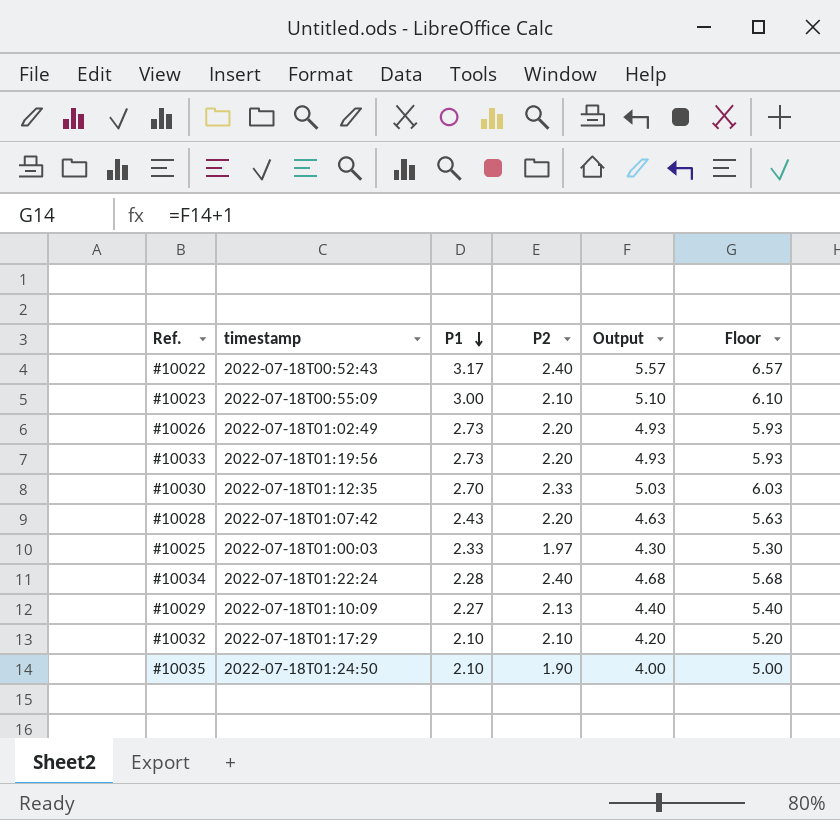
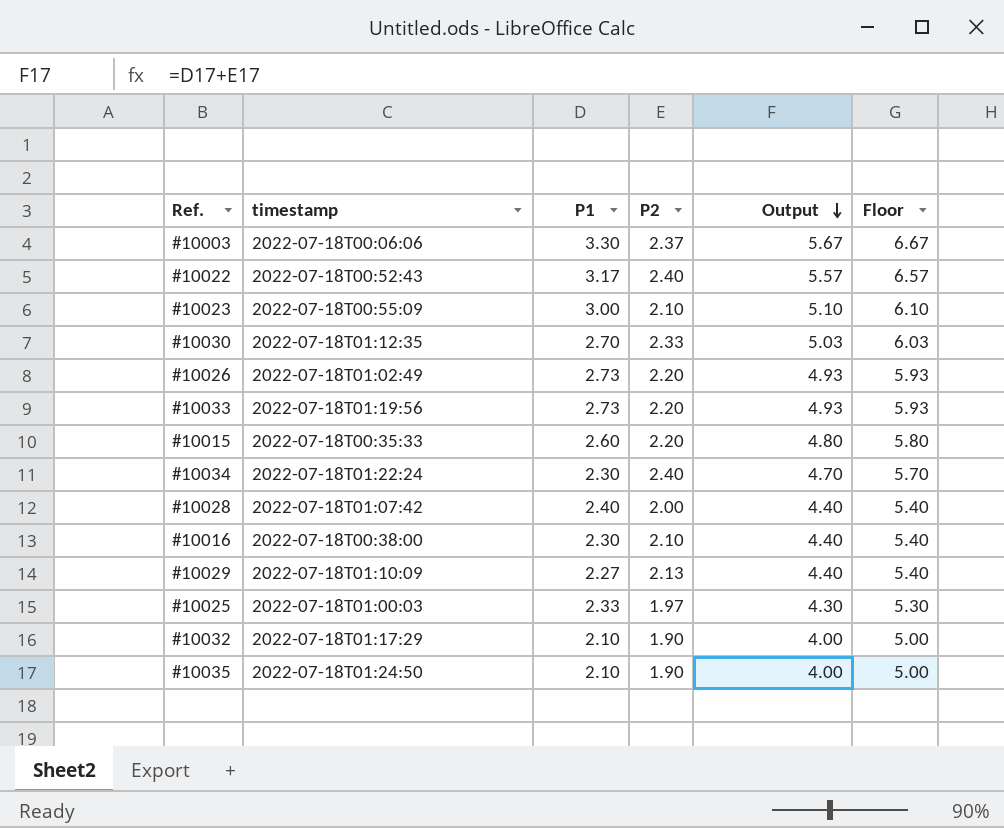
row order: P1 descending -> Output descending
row #10003: none -> 2022-07-18T00:06:06 | 3.30 | 2.37 | 5.67 | 6.67
row #10015: none -> 2022-07-18T00:35:33 | 2.60 | 2.20 | 4.80 | 5.80
#10034 | P1: 2.28 -> 2.30
#10034 | Output: 4.68 -> 4.70
#10034 | Floor: 5.68 -> 5.70
#10028 | P1: 2.43 -> 2.40
#10028 | P2: 2.20 -> 2.00
#10028 | Output: 4.63 -> 4.40
#10028 | Floor: 5.63 -> 5.40
row #10016: none -> 2022-07-18T00:38:00 | 2.30 | 2.10 | 4.40 | 5.40
#10032 | P2: 2.10 -> 1.90
#10032 | Output: 4.20 -> 4.00
#10032 | Floor: 5.20 -> 5.00

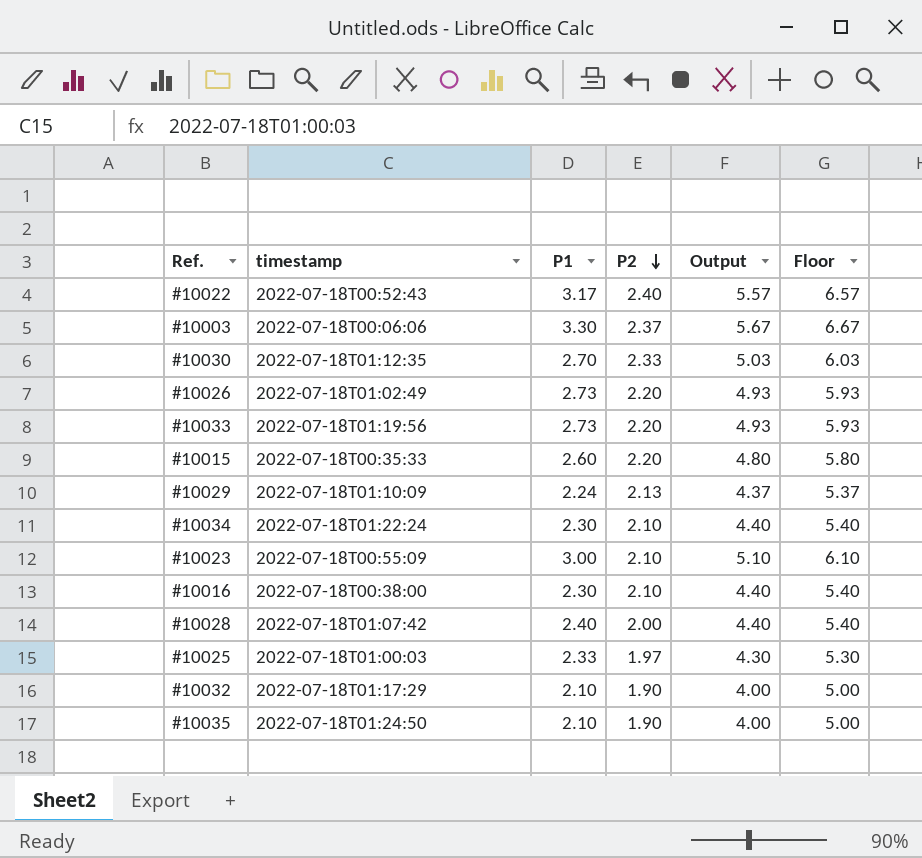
row order: Output descending -> P2 descending
#10029 | P1: 2.27 -> 2.24
#10029 | Output: 4.40 -> 4.37
#10029 | Floor: 5.40 -> 5.37
#10034 | P2: 2.40 -> 2.10
#10034 | Output: 4.70 -> 4.40
#10034 | Floor: 5.70 -> 5.40

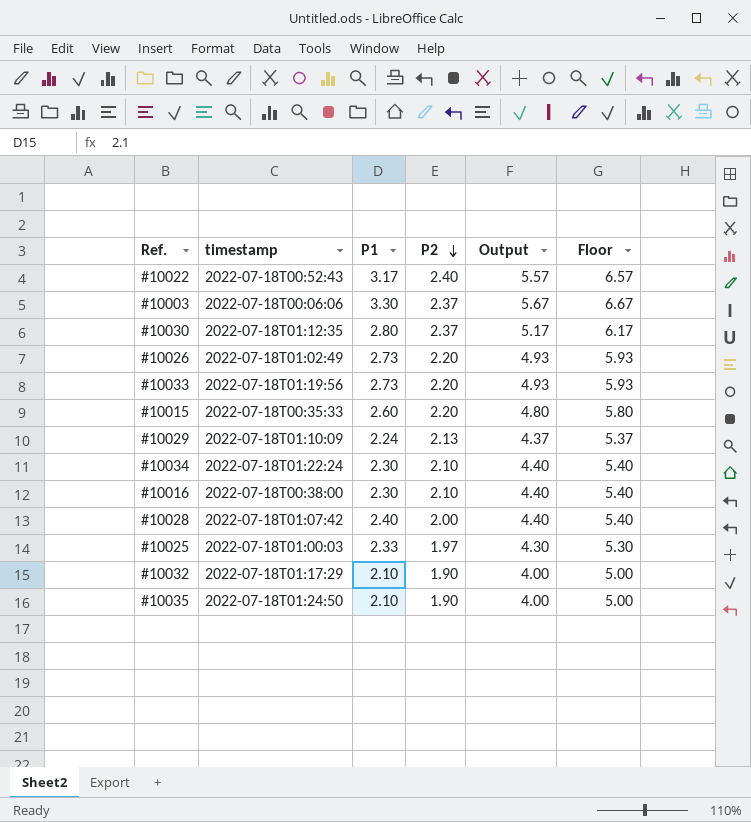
row #10023: 2022-07-18T00:55:09 | 3.00 | 2.10 | 5.10 | 6.10 -> none
#10030 | P1: 2.70 -> 2.80
#10030 | P2: 2.33 -> 2.37
#10030 | Output: 5.03 -> 5.17
#10030 | Floor: 6.03 -> 6.17

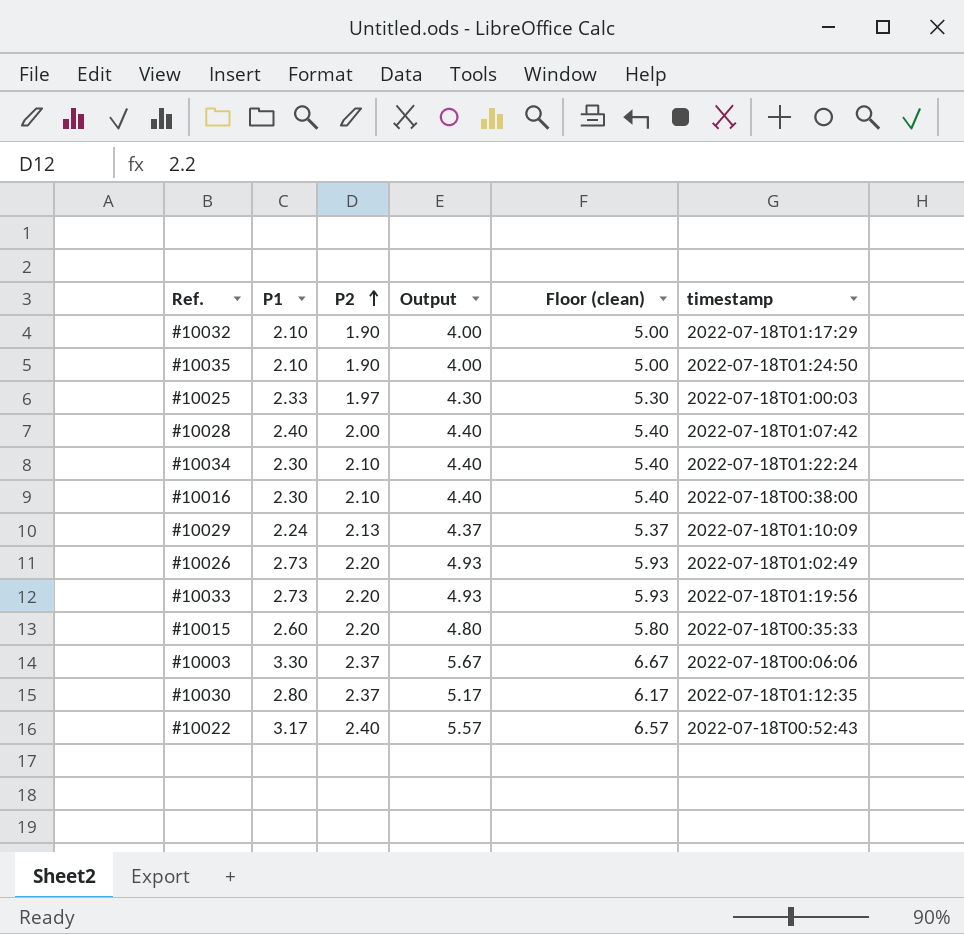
row order: P2 descending -> P2 ascending
column name: Floor -> Floor (clean)
column timestamp | position: 2 -> 6

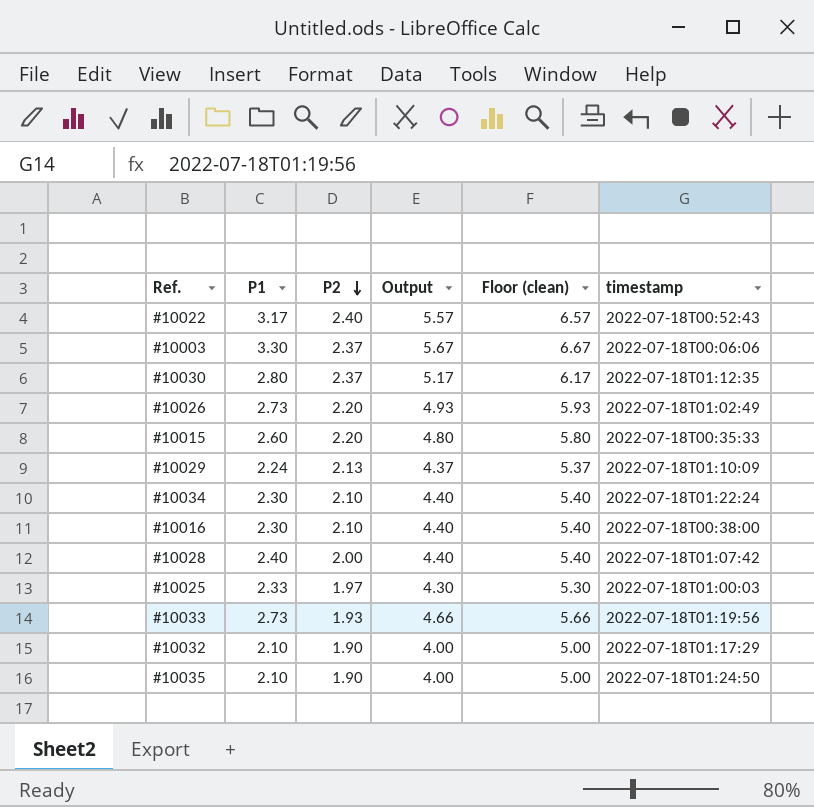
row order: P2 ascending -> P2 descending
#10033 | P2: 2.20 -> 1.93
#10033 | Output: 4.93 -> 4.66
#10033 | Floor (clean): 5.93 -> 5.66

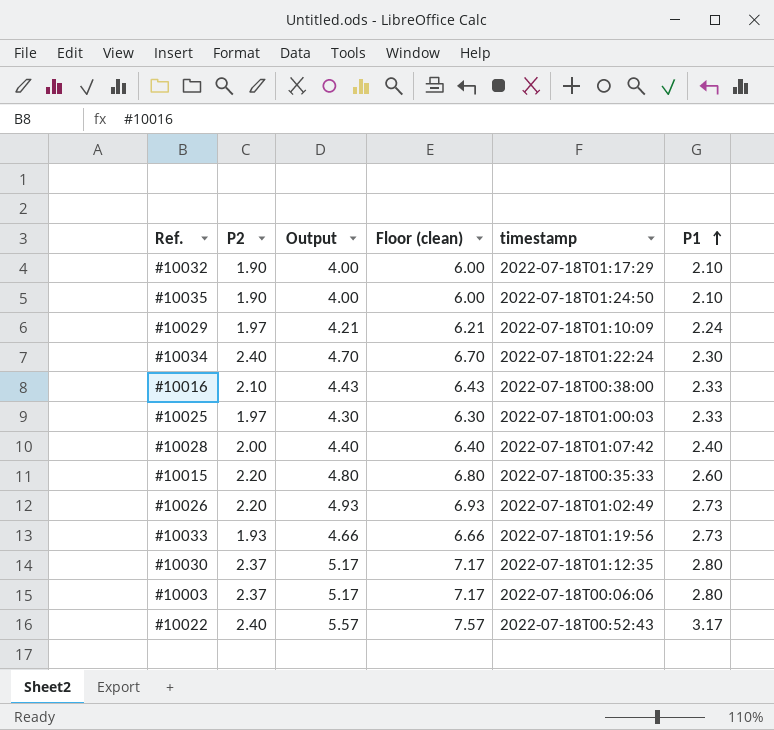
row order: P2 descending -> P1 ascending
column Floor (clean) | formula: [Output] + 1 -> [Output] + 2
column P1 | position: 2 -> 6
#10029 | P2: 2.13 -> 1.97
#10029 | Output: 4.37 -> 4.21
#10034 | P2: 2.10 -> 2.40
#10034 | Output: 4.40 -> 4.70
#10016 | Output: 4.40 -> 4.43
#10016 | P1: 2.30 -> 2.33
#10003 | Output: 5.67 -> 5.17
#10003 | P1: 3.30 -> 2.80

